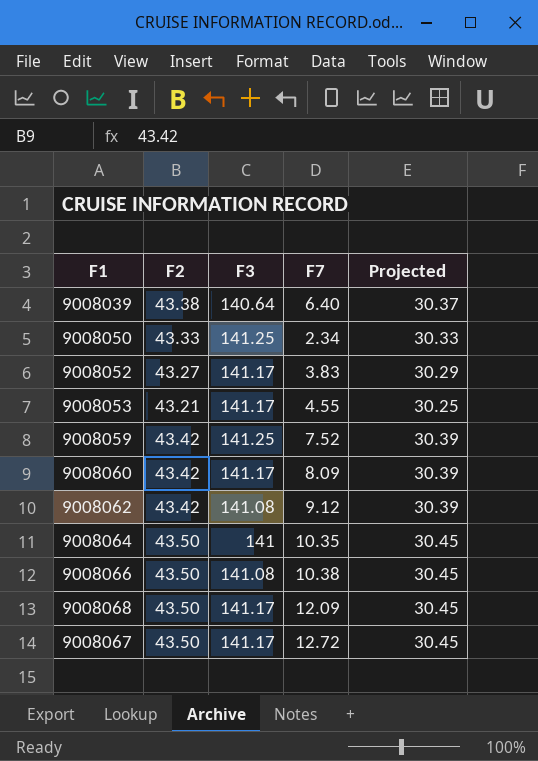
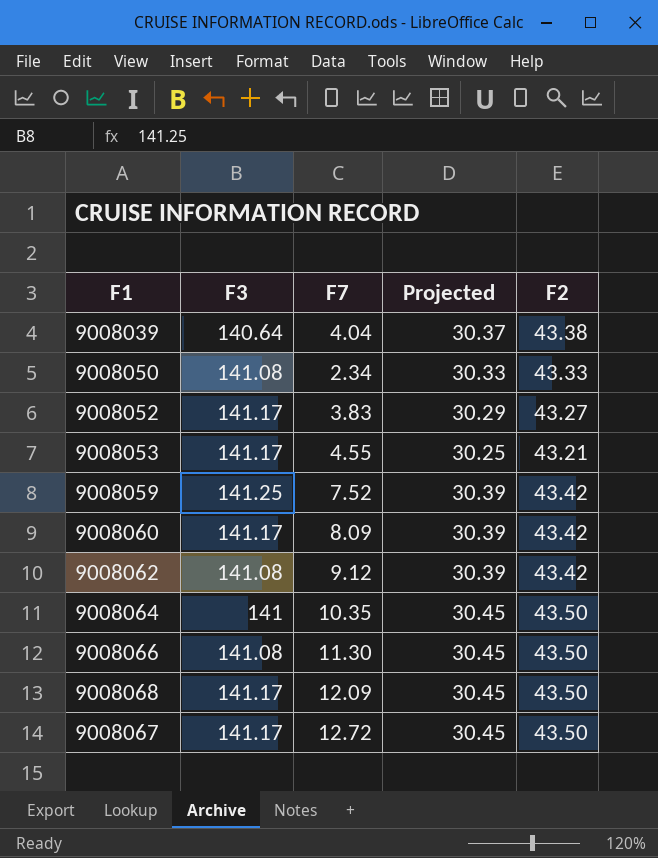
column F2 | position: 2 -> 5
9008039 | F7: 6.40 -> 4.04
9008050 | F3: 141.25 -> 141.08
9008066 | F7: 10.38 -> 11.30

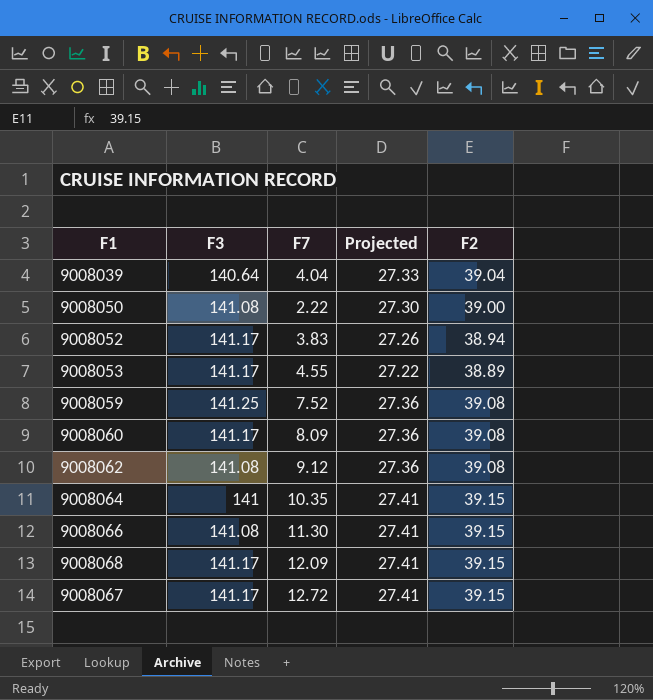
9008039 | Projected: 30.37 -> 27.33
9008039 | F2: 43.38 -> 39.04
9008050 | F7: 2.34 -> 2.22
9008050 | Projected: 30.33 -> 27.30
9008050 | F2: 43.33 -> 39.00
9008052 | Projected: 30.29 -> 27.26
9008052 | F2: 43.27 -> 38.94
9008053 | Projected: 30.25 -> 27.22
9008053 | F2: 43.21 -> 38.89
9008059 | Projected: 30.39 -> 27.36
9008059 | F2: 43.42 -> 39.08
9008060 | Projected: 30.39 -> 27.36
9008060 | F2: 43.42 -> 39.08
9008062 | Projected: 30.39 -> 27.36
9008062 | F2: 43.42 -> 39.08
9008064 | Projected: 30.45 -> 27.41
9008064 | F2: 43.50 -> 39.15
9008066 | Projected: 30.45 -> 27.41
9008066 | F2: 43.50 -> 39.15
9008068 | Projected: 30.45 -> 27.41
9008068 | F2: 43.50 -> 39.15
9008067 | Projected: 30.45 -> 27.41
9008067 | F2: 43.50 -> 39.15

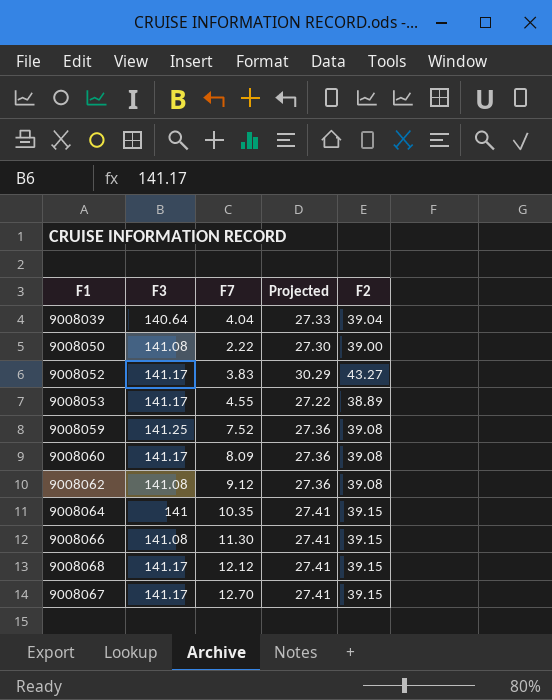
9008052 | Projected: 27.26 -> 30.29
9008052 | F2: 38.94 -> 43.27
9008068 | F7: 12.09 -> 12.12
9008067 | F7: 12.72 -> 12.70

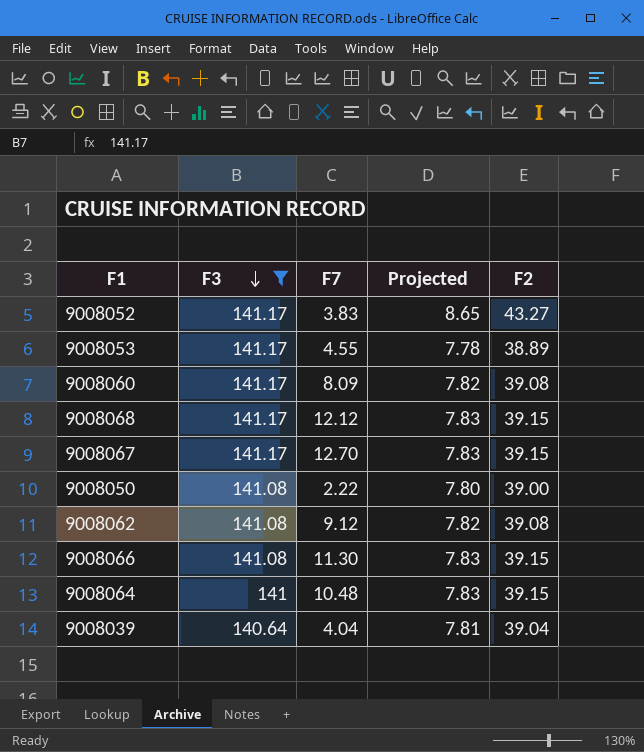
filter: none -> F3 != 141.25
row order: none -> F3 descending
column Projected | formula: [F2] * 0.7 -> [F2] * 0.2
9008064 | F7: 10.35 -> 10.48

